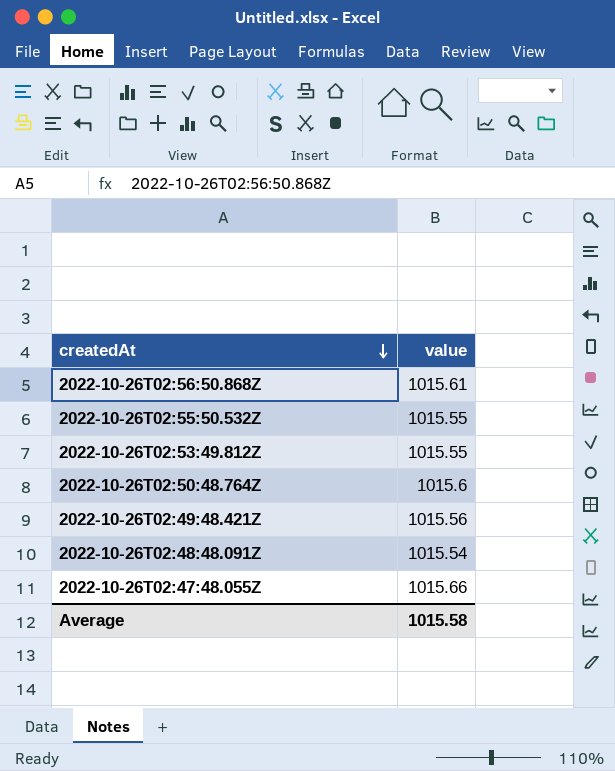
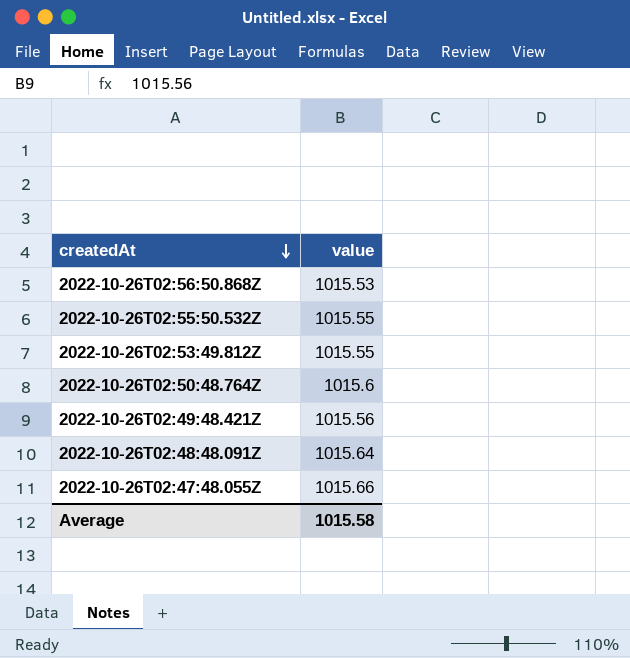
2022-10-26T02:56:50.868Z | value: 1015.61 -> 1015.53
2022-10-26T02:48:48.091Z | value: 1015.54 -> 1015.64

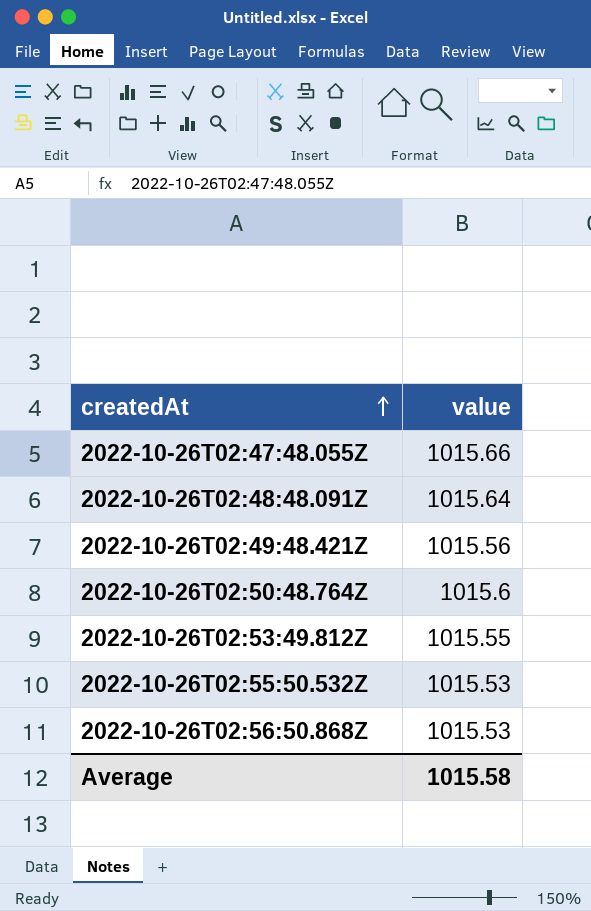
row order: createdAt descending -> createdAt ascending
2022-10-26T02:55:50.532Z | value: 1015.55 -> 1015.53

